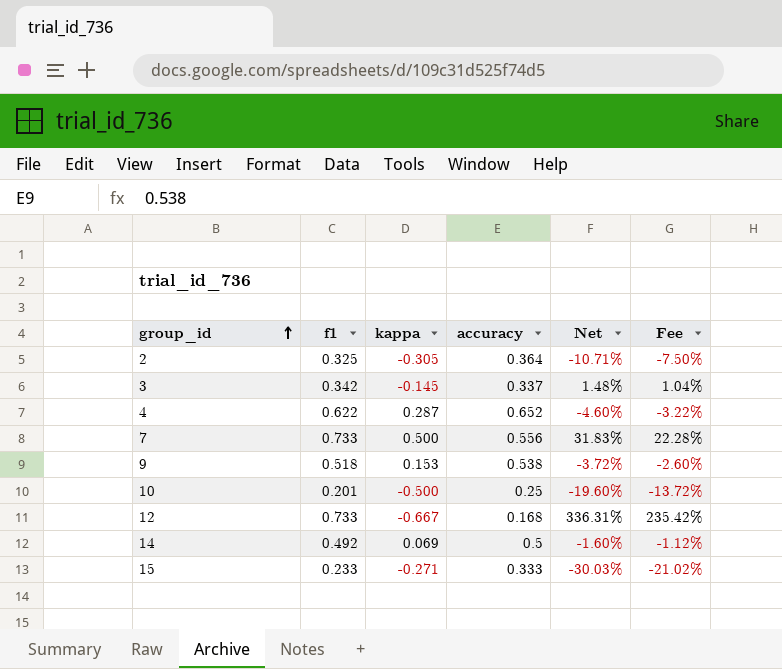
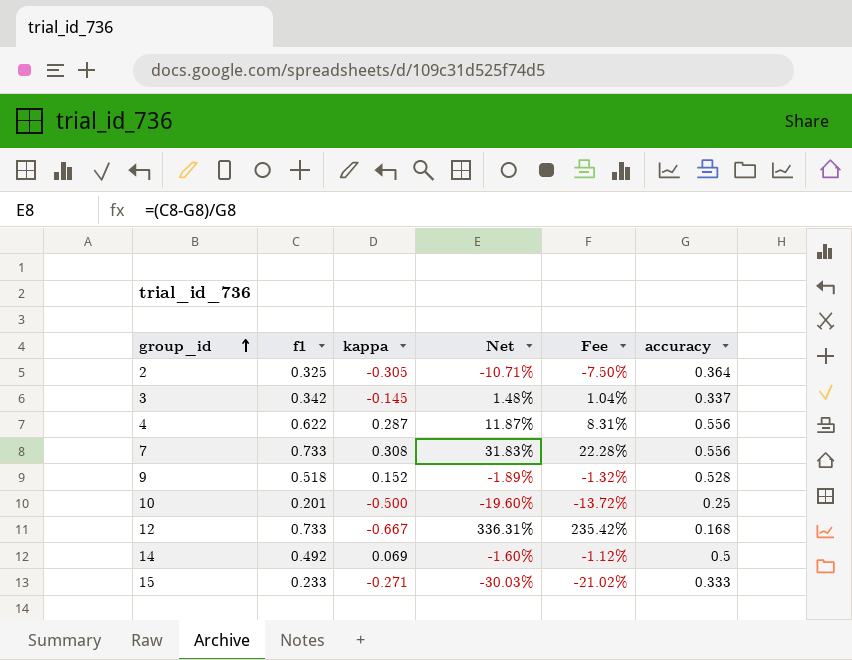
column accuracy | position: 4 -> 6
4 | Net: -4.60% -> 11.87%
4 | Fee: -3.22% -> 8.31%
4 | accuracy: 0.652 -> 0.556
7 | kappa: 0.500 -> 0.308
9 | kappa: 0.153 -> 0.152
9 | Net: -3.72% -> -1.89%
9 | Fee: -2.60% -> -1.32%
9 | accuracy: 0.538 -> 0.528

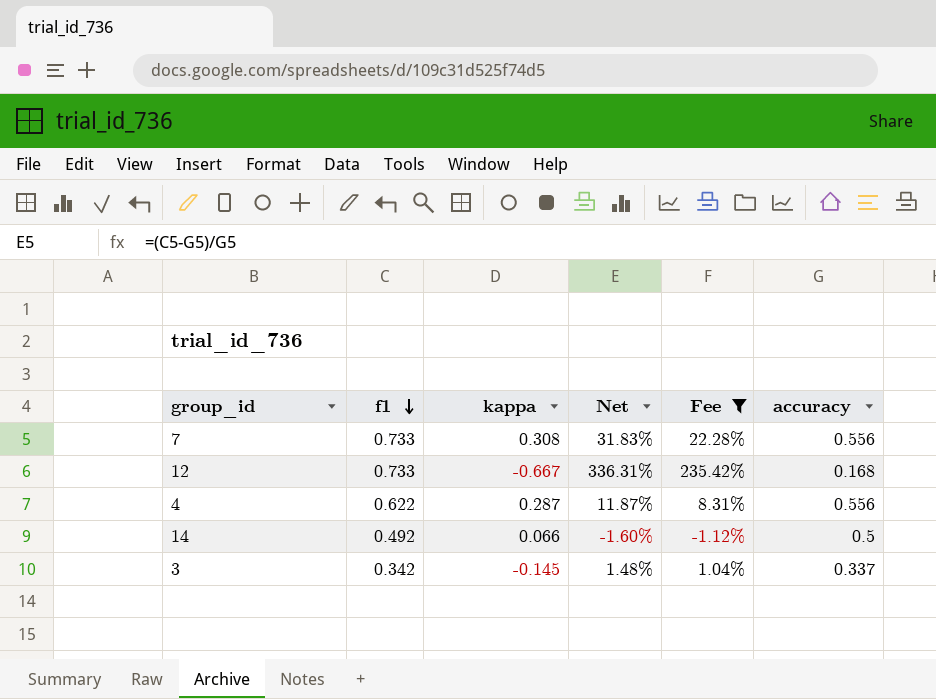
filter: none -> Fee >= -1.12%
row order: group_id ascending -> f1 descending
14 | kappa: 0.069 -> 0.066

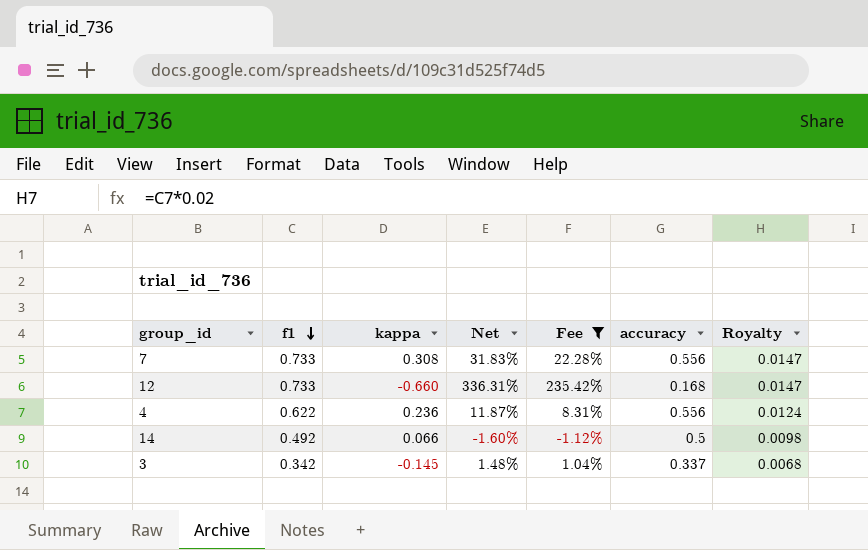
column Royalty | formula: none -> [f1] * 0.02
12 | kappa: -0.667 -> -0.660
4 | kappa: 0.287 -> 0.236

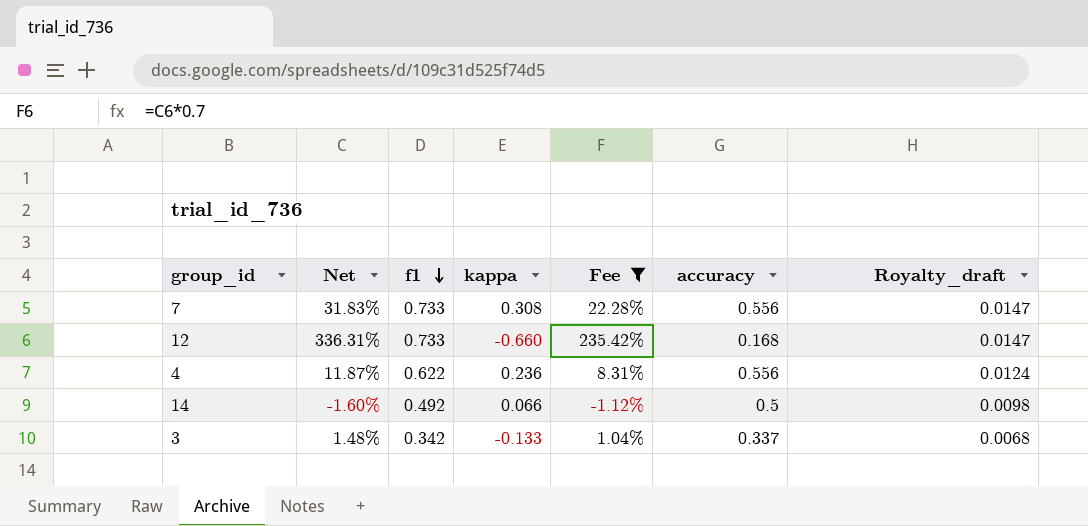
column Net | position: 4 -> 2
column name: Royalty -> Royalty_draft
3 | kappa: -0.145 -> -0.133

